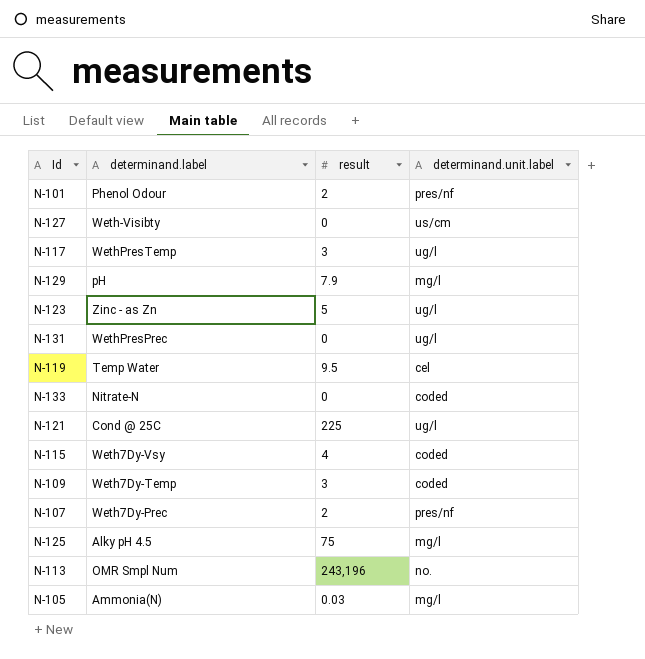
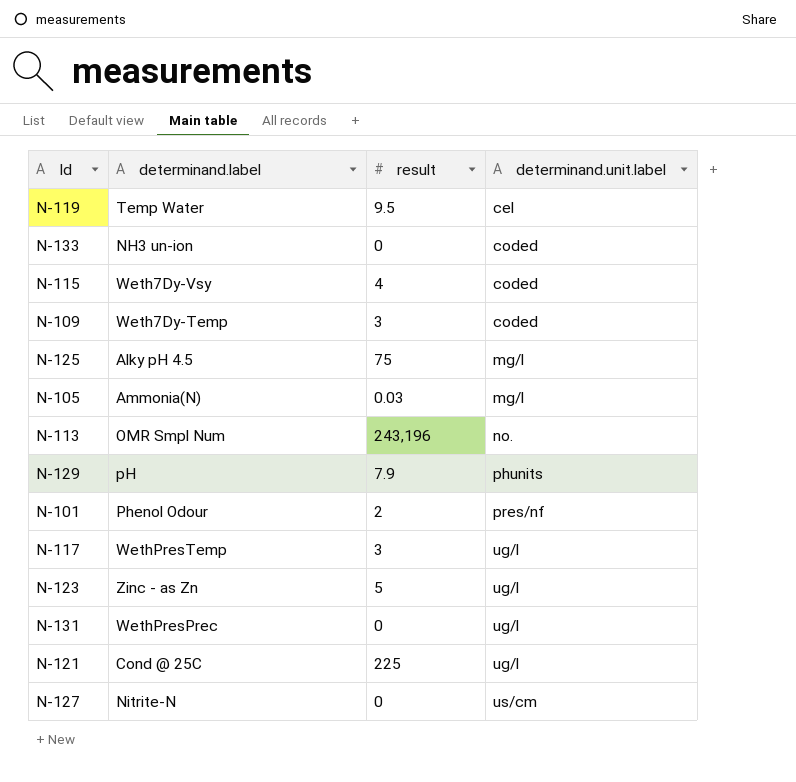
row order: none -> determinand.unit.label ascending
row N-107: Weth7Dy-Prec | 2 | pres/nf -> none
N-133 | determinand.label: Nitrate-N -> NH3 un-ion
N-129 | determinand.unit.label: mg/l -> phunits
N-127 | determinand.label: Weth-Visibty -> Nitrite-N

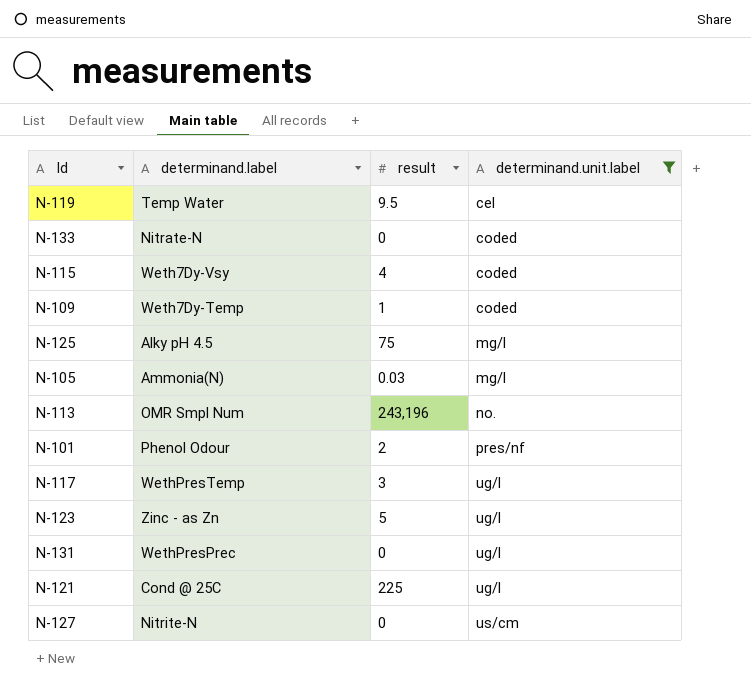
filter: none -> determinand.unit.label != phunits
N-133 | determinand.label: NH3 un-ion -> Nitrate-N
N-109 | result: 3 -> 1

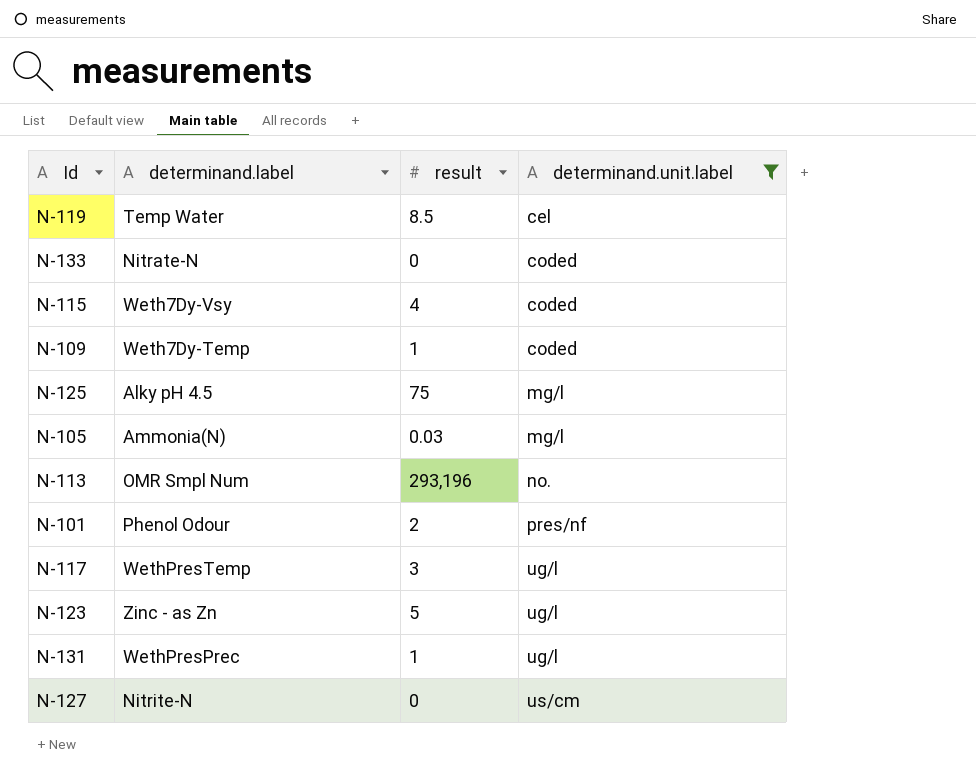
row N-121: Cond @ 25C | 225 | ug/l -> none
N-119 | result: 9.5 -> 8.5
N-113 | result: 243,196 -> 293,196
N-131 | result: 0 -> 1

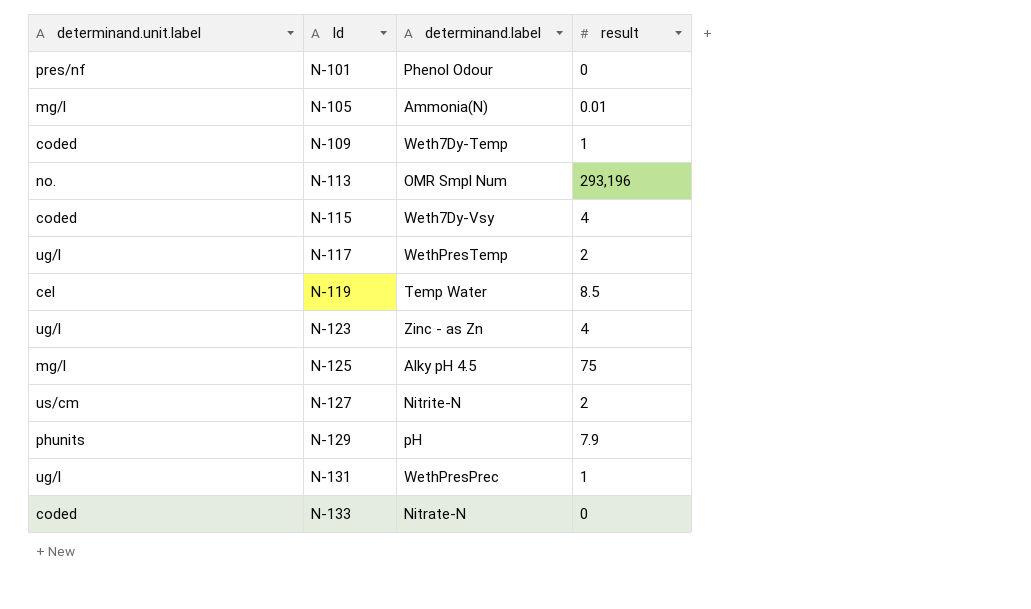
filter: determinand.unit.label != phunits -> none
row order: determinand.unit.label ascending -> Id ascending
column determinand.unit.label | position: 4 -> 1
N-101 | result: 2 -> 0
N-105 | result: 0.03 -> 0.01
N-117 | result: 3 -> 2
N-123 | result: 5 -> 4
N-127 | result: 0 -> 2

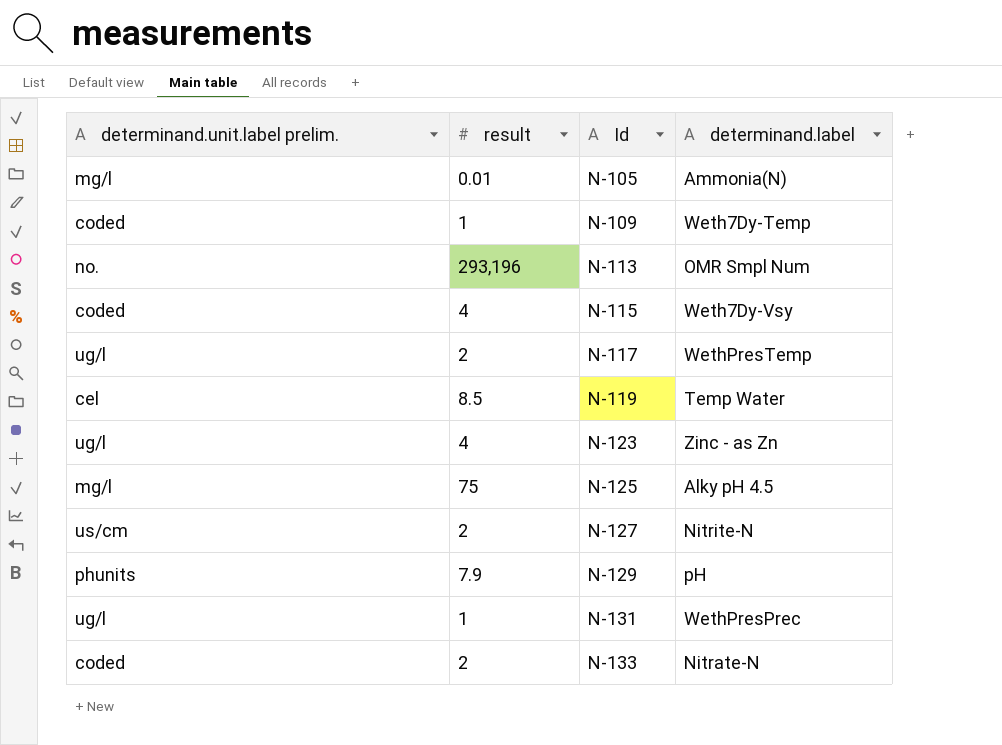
column name: determinand.unit.label -> determinand.unit.label prelim.
column result | position: 4 -> 2
row N-101: pres/nf | Phenol Odour | 0 -> none
N-133 | result: 0 -> 2

